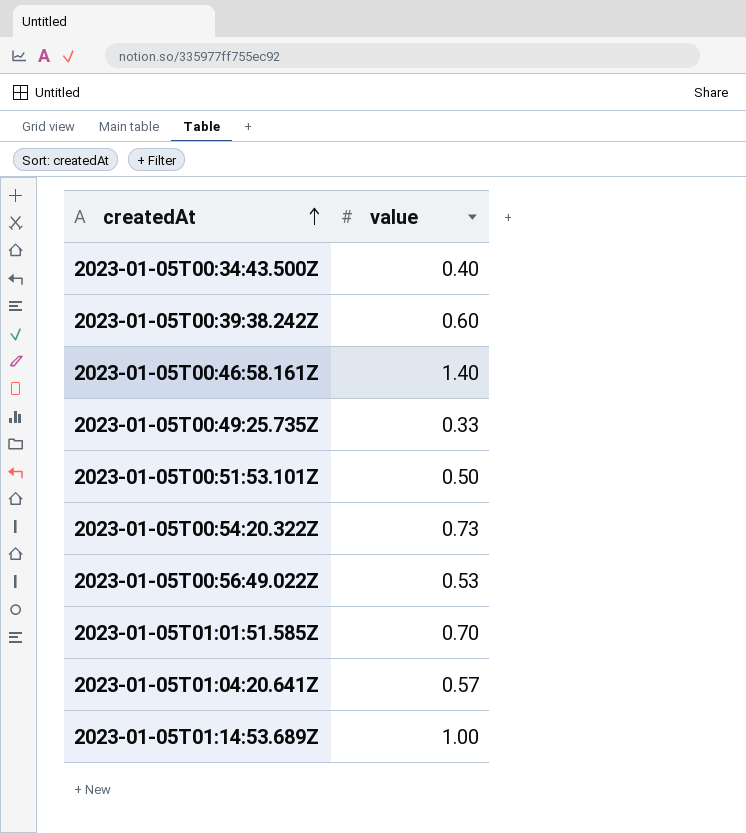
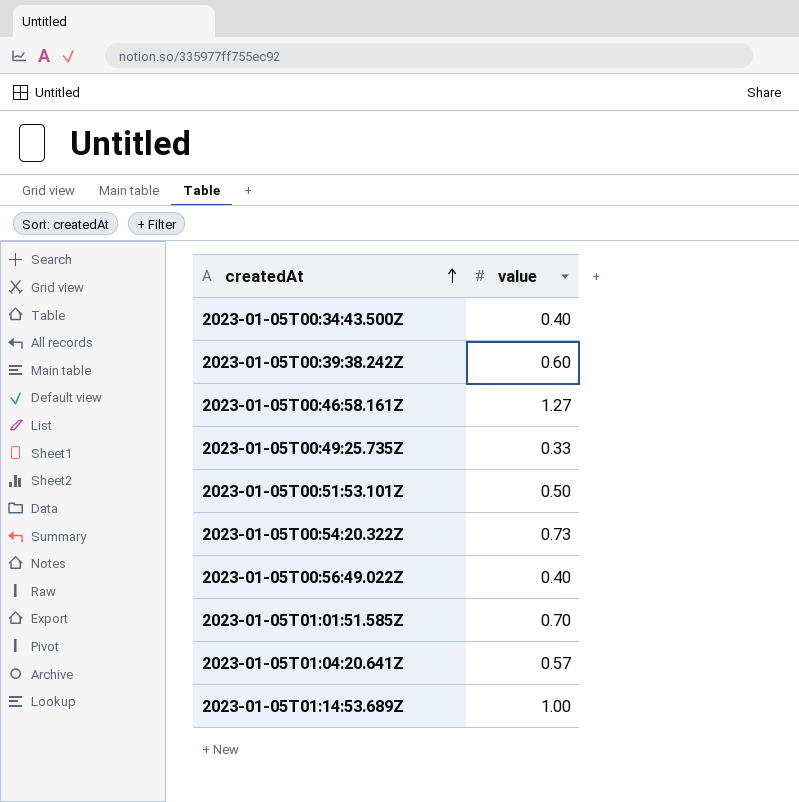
2023-01-05T00:46:58.161Z | value: 1.40 -> 1.27
2023-01-05T00:56:49.022Z | value: 0.53 -> 0.40

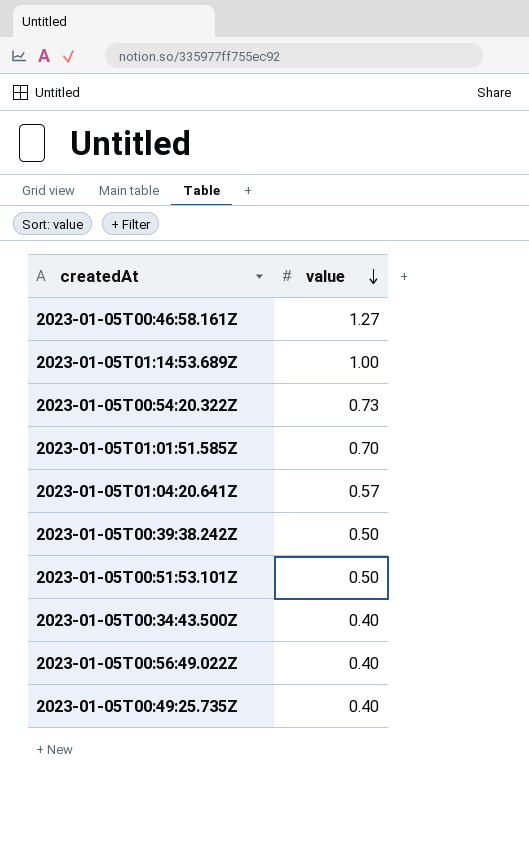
row order: createdAt ascending -> value descending
2023-01-05T00:39:38.242Z | value: 0.60 -> 0.50
2023-01-05T00:49:25.735Z | value: 0.33 -> 0.40

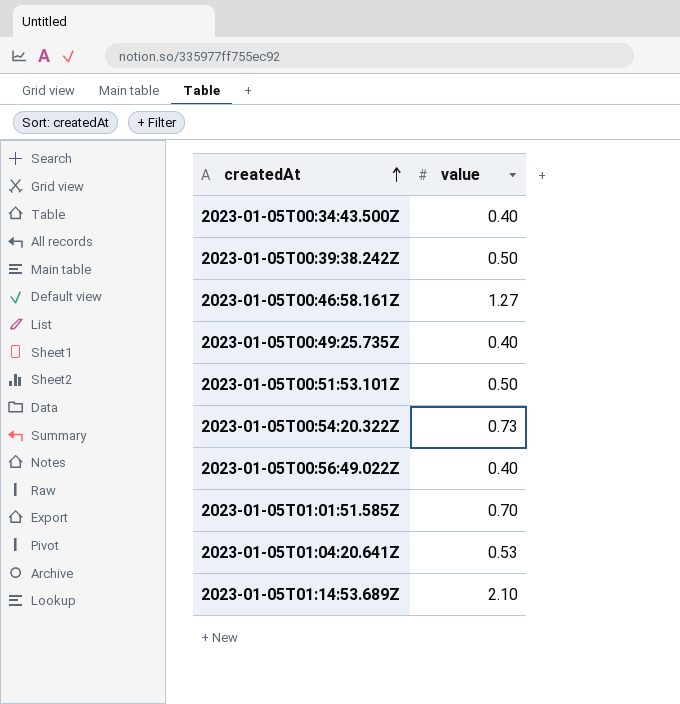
row order: value descending -> createdAt ascending
2023-01-05T01:04:20.641Z | value: 0.57 -> 0.53
2023-01-05T01:14:53.689Z | value: 1.00 -> 2.10

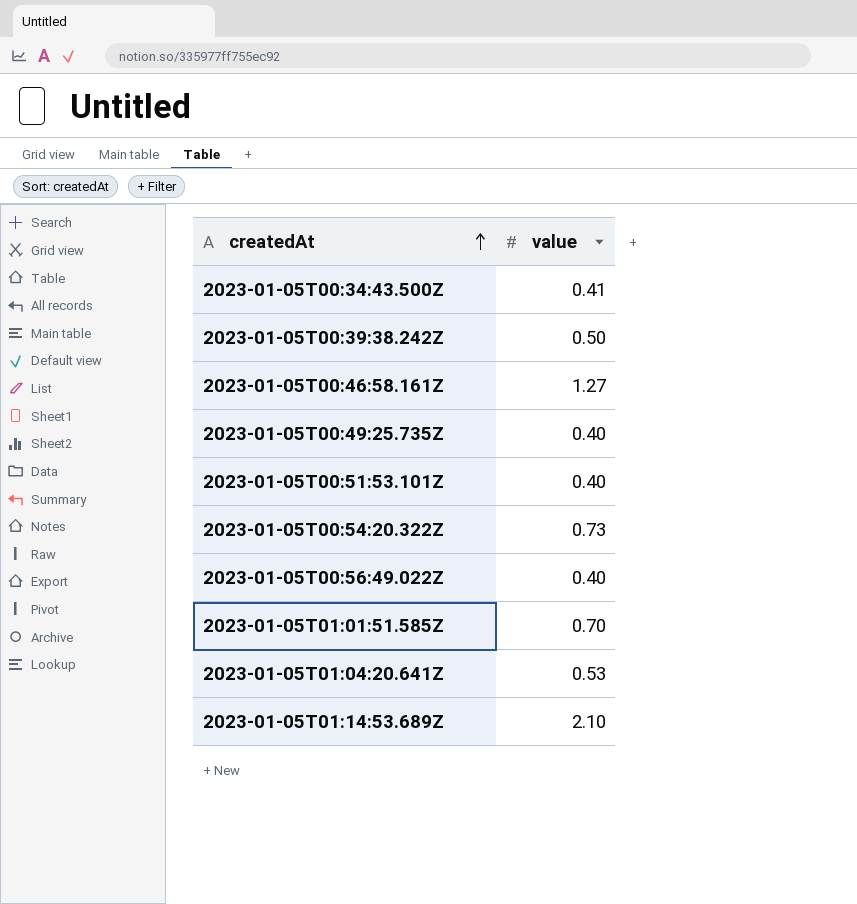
2023-01-05T00:34:43.500Z | value: 0.40 -> 0.41
2023-01-05T00:51:53.101Z | value: 0.50 -> 0.40

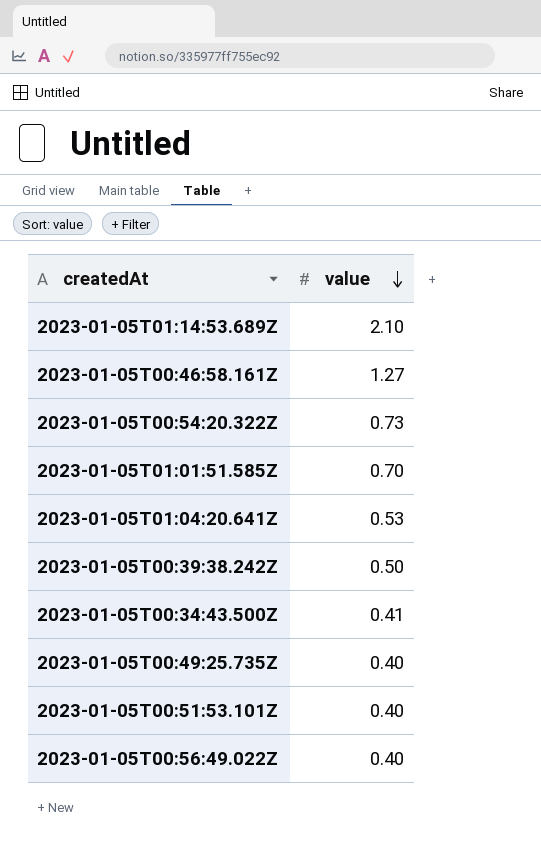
row order: createdAt ascending -> value descending

